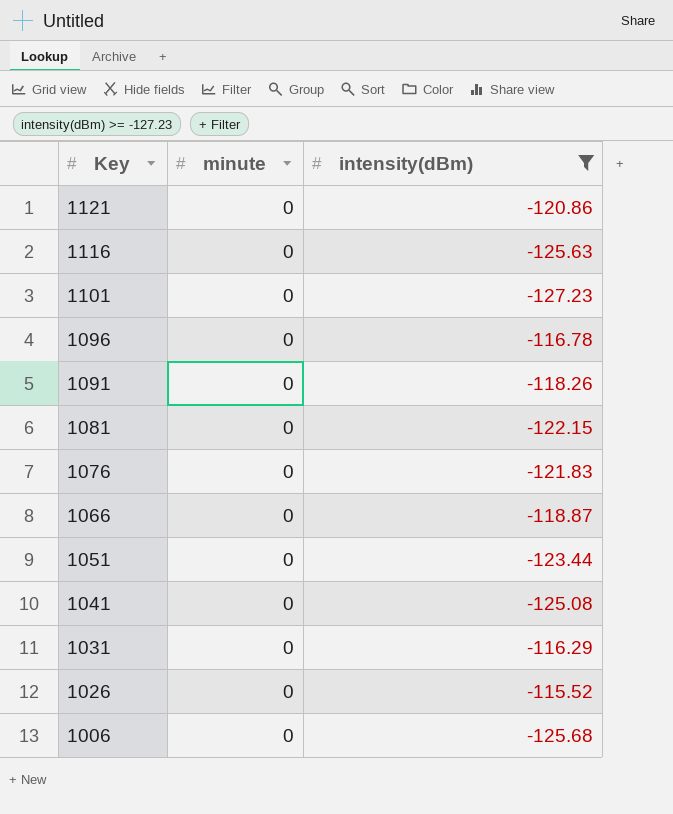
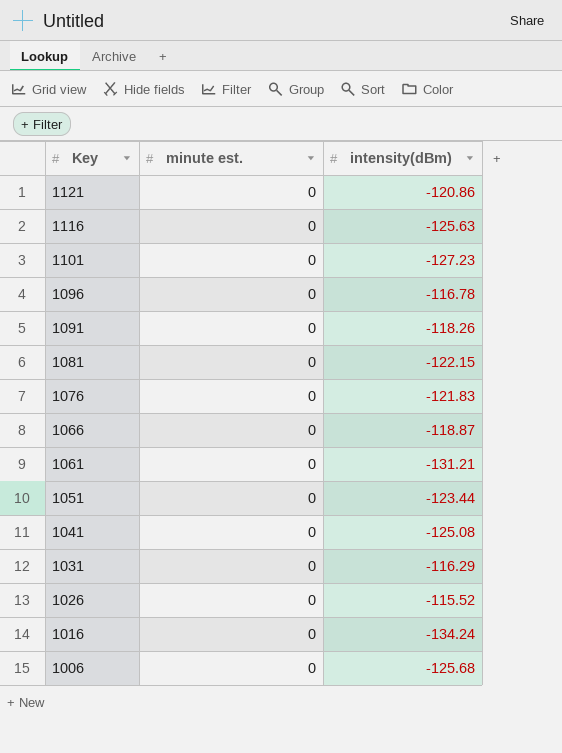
filter: intensity(dBm) >= -127.23 -> none
column name: minute -> minute est.

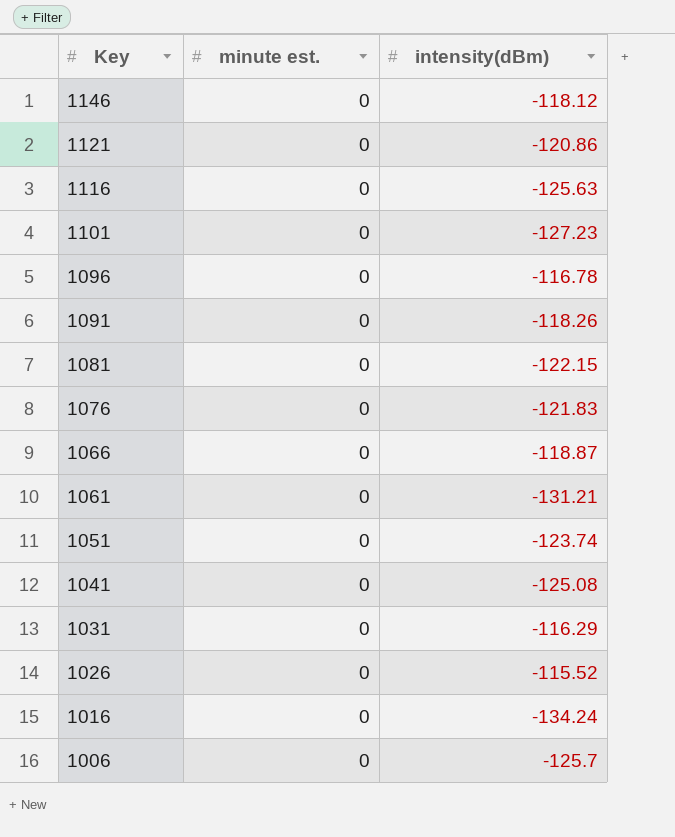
row 1146: none -> 0 | -118.12
1051 | intensity(dBm): -123.44 -> -123.74
1006 | intensity(dBm): -125.68 -> -125.7

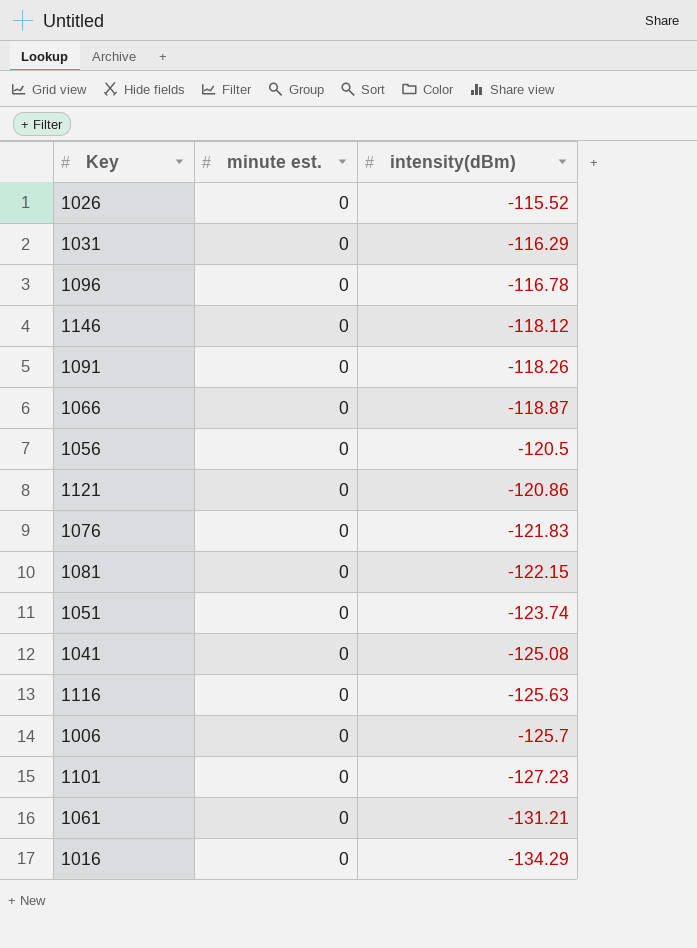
row order: Key descending -> intensity(dBm) descending
row 1056: none -> 0 | -120.5
1016 | intensity(dBm): -134.24 -> -134.29

